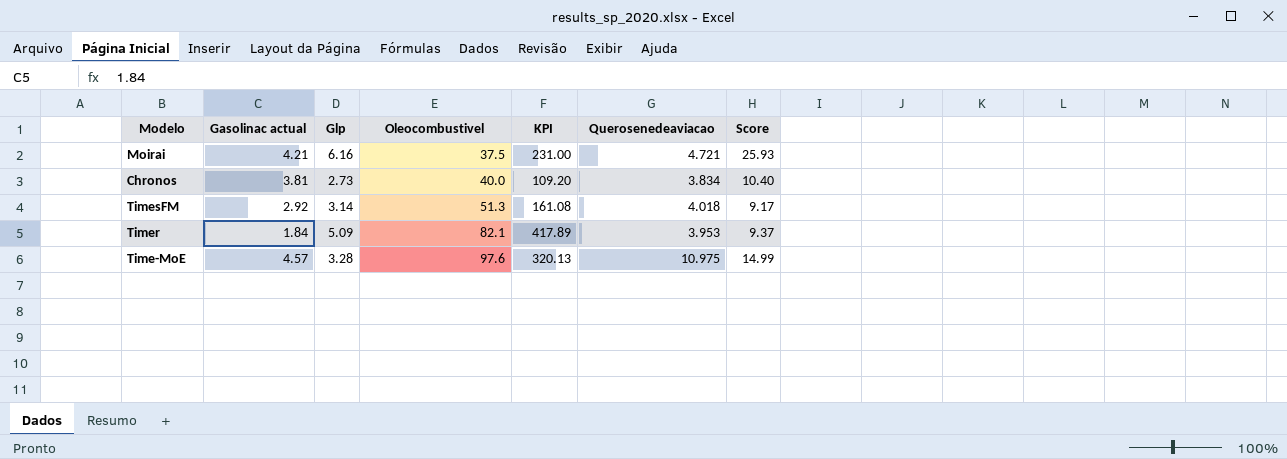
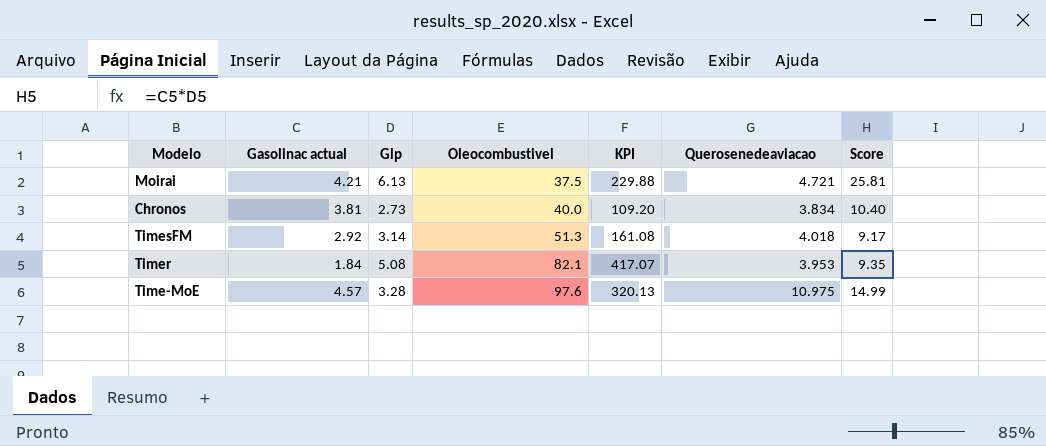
Moirai | Glp: 6.16 -> 6.13
Moirai | KPI: 231.00 -> 229.88
Moirai | Score: 25.93 -> 25.81
Timer | Glp: 5.09 -> 5.08
Timer | KPI: 417.89 -> 417.07
Timer | Score: 9.37 -> 9.35

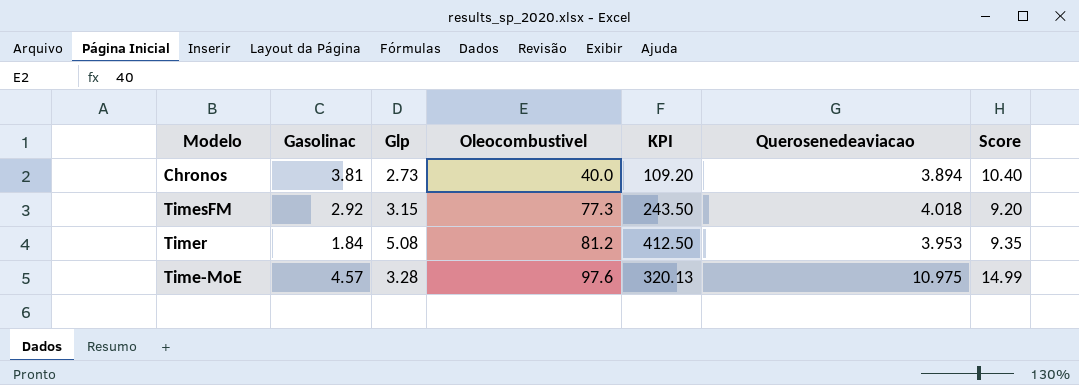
column name: Gasolinac actual -> Gasolinac
row Moirai: 4.21 | 6.13 | 37.5 | 229.88 | 4.721 | 25.81 -> none
Chronos | Querosenedeaviacao: 3.834 -> 3.894
TimesFM | Glp: 3.14 -> 3.15
TimesFM | Oleocombustivel: 51.3 -> 77.3
TimesFM | KPI: 161.08 -> 243.50
TimesFM | Score: 9.17 -> 9.20
Timer | Oleocombustivel: 82.1 -> 81.2
Timer | KPI: 417.07 -> 412.50

